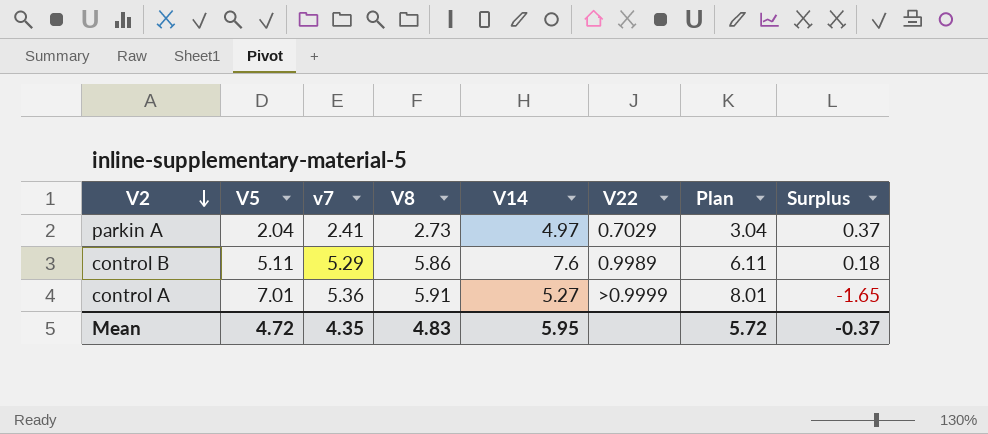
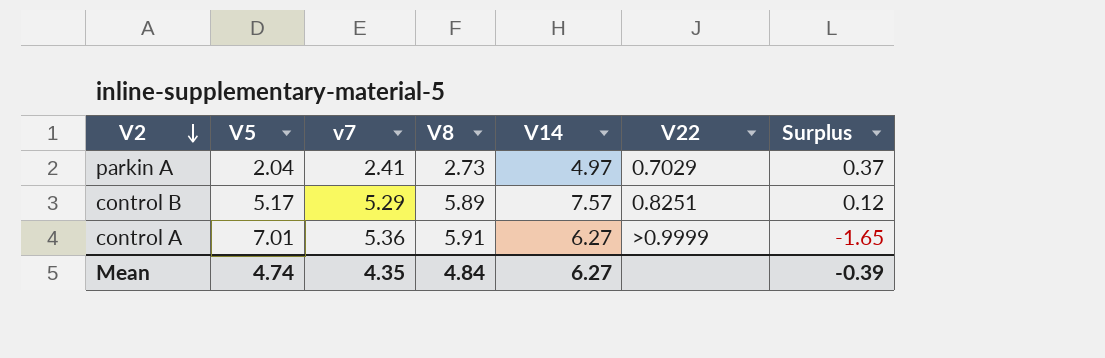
column Plan | formula: [V5] + 1 -> none
control B | V5: 5.11 -> 5.17
control B | V8: 5.86 -> 5.89
control B | V14: 7.6 -> 7.57
control B | V22: 0.9989 -> 0.8251
control B | Surplus: 0.18 -> 0.12
control A | V14: 5.27 -> 6.27
Mean | V5: 4.72 -> 4.74
Mean | V8: 4.83 -> 4.84
Mean | V14: 5.95 -> 6.27
Mean | Surplus: -0.37 -> -0.39

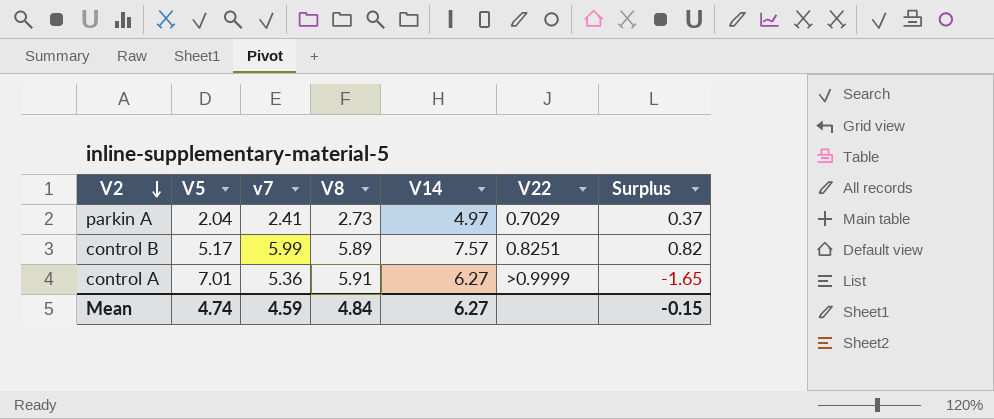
control B | v7: 5.29 -> 5.99
control B | Surplus: 0.12 -> 0.82
Mean | v7: 4.35 -> 4.59
Mean | Surplus: -0.39 -> -0.15

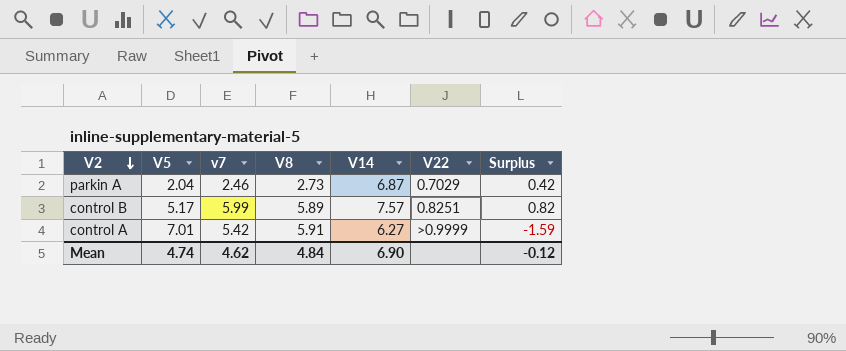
parkin A | v7: 2.41 -> 2.46
parkin A | V14: 4.97 -> 6.87
parkin A | Surplus: 0.37 -> 0.42
control A | v7: 5.36 -> 5.42
control A | Surplus: -1.65 -> -1.59
Mean | v7: 4.59 -> 4.62
Mean | V14: 6.27 -> 6.90
Mean | Surplus: -0.15 -> -0.12

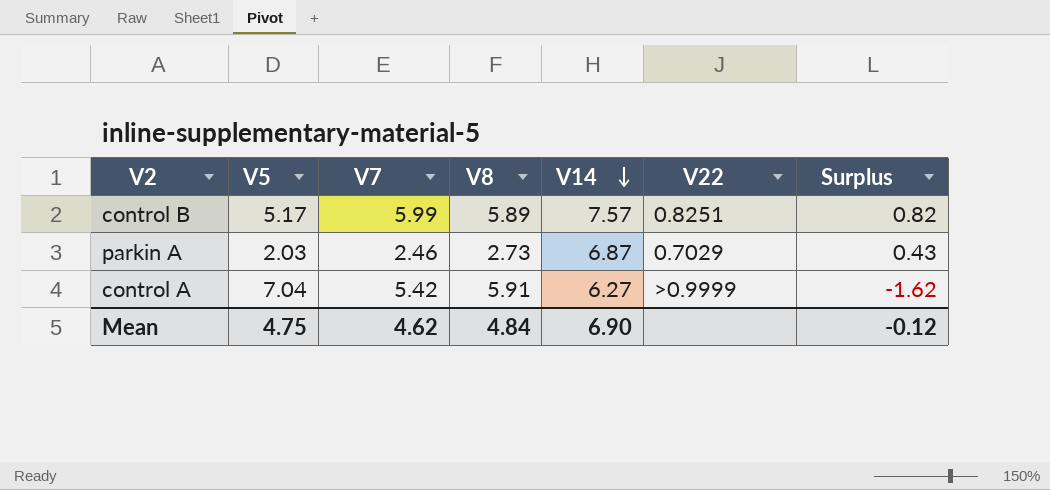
row order: V2 descending -> V14 descending
column name: v7 -> V7
parkin A | V5: 2.04 -> 2.03
parkin A | Surplus: 0.42 -> 0.43
control A | V5: 7.01 -> 7.04
control A | Surplus: -1.59 -> -1.62
Mean | V5: 4.74 -> 4.75

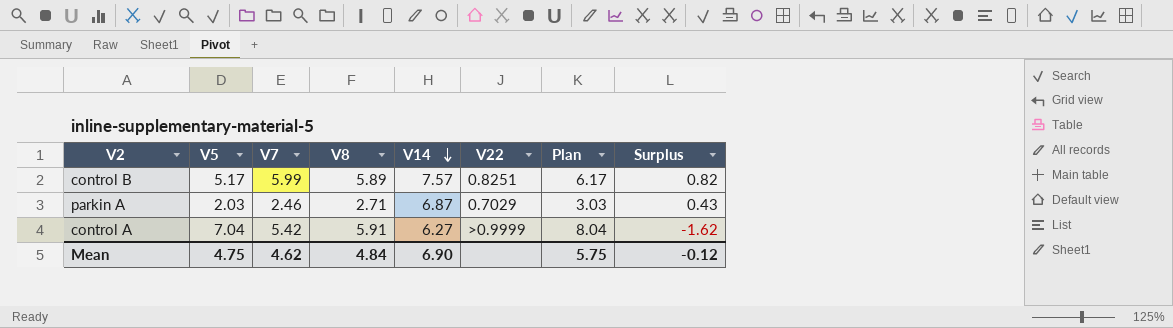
column Plan | formula: none -> [V5] + 1
parkin A | V8: 2.73 -> 2.71

